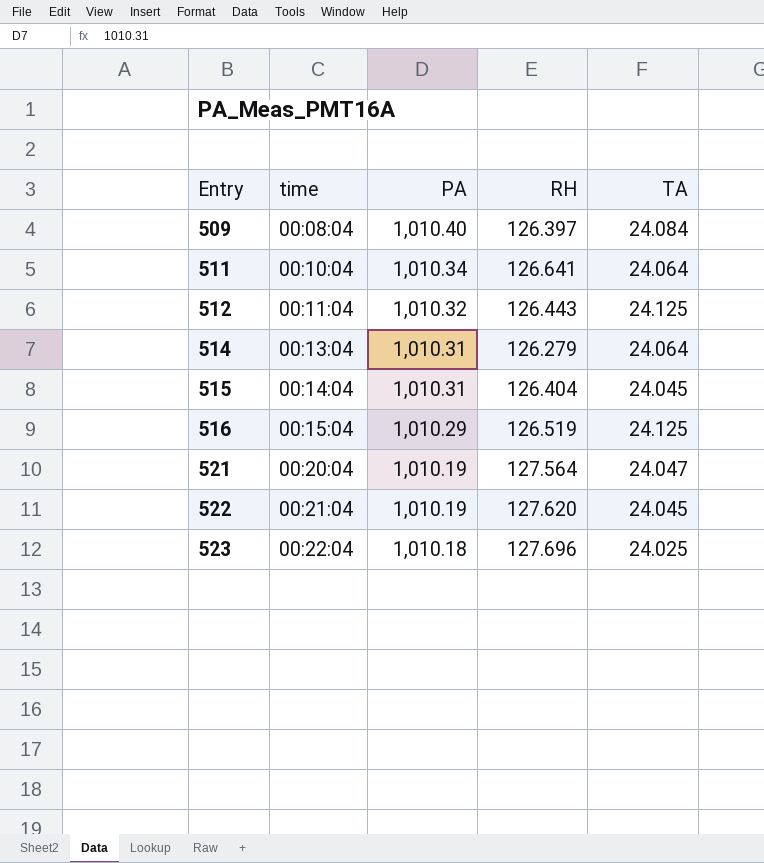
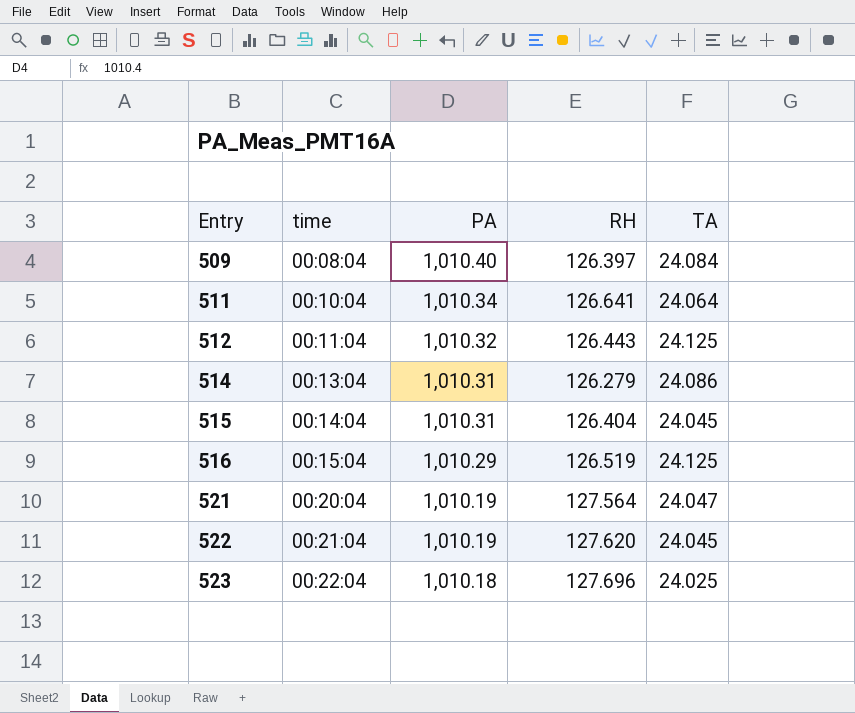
514 | TA: 24.064 -> 24.086

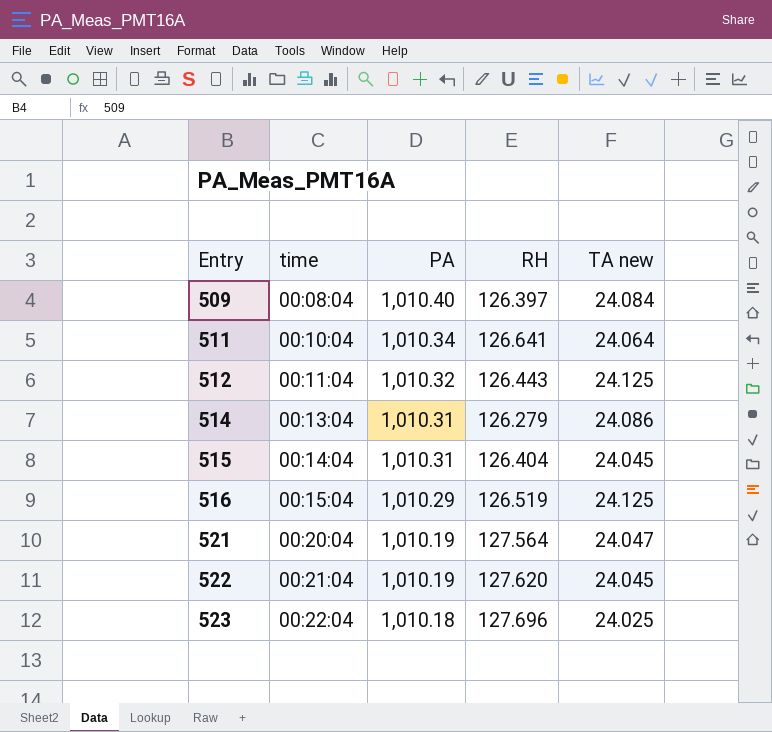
column name: TA -> TA new

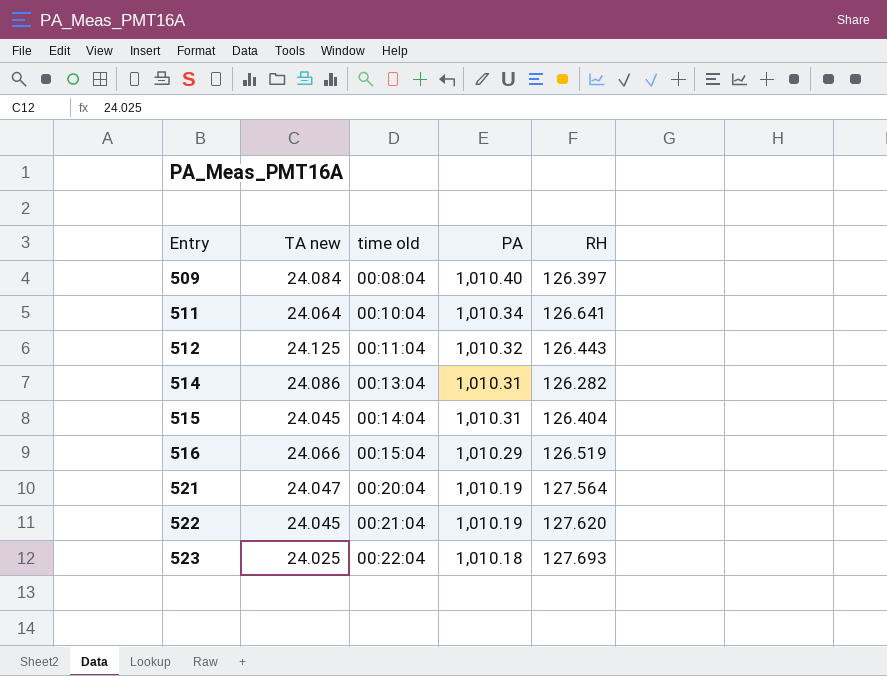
column TA new | position: 5 -> 2
column name: time -> time old
514 | RH: 126.279 -> 126.282
516 | TA new: 24.125 -> 24.066
523 | RH: 127.696 -> 127.693

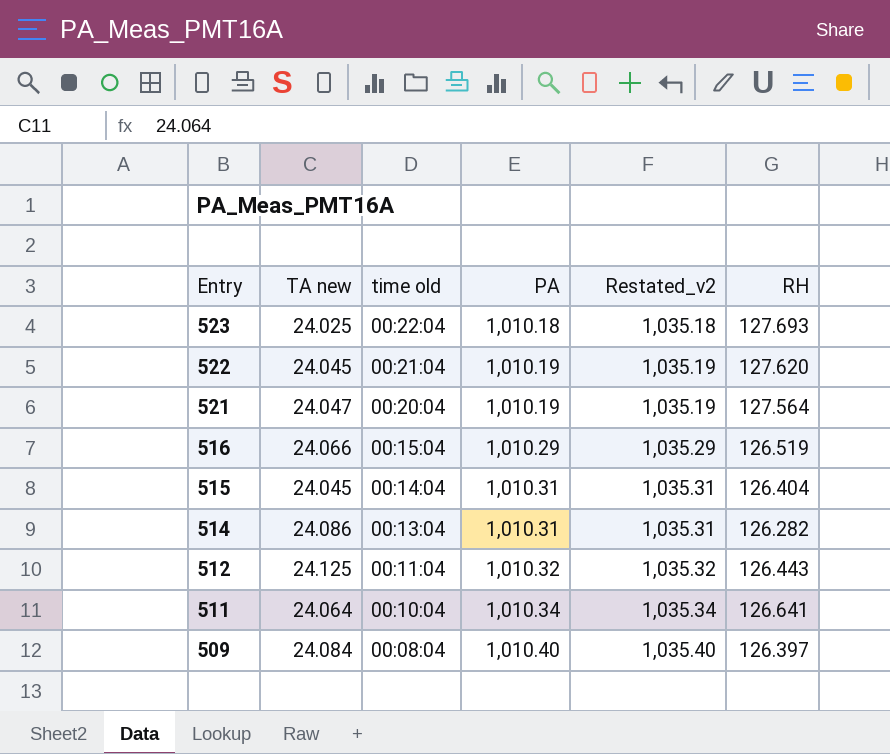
row order: Entry ascending -> Entry descending
column Restated_v2 | formula: none -> [PA] + 25

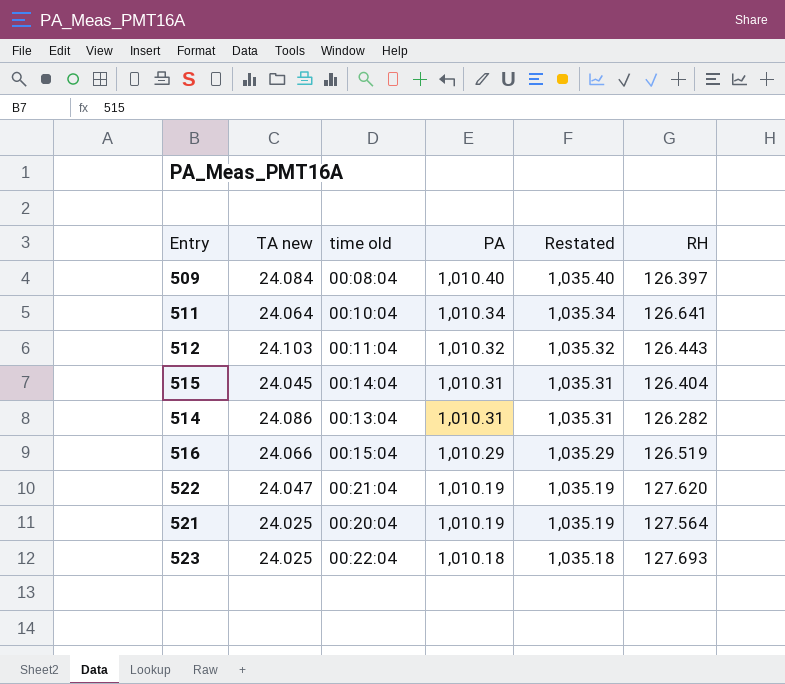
row order: Entry descending -> PA descending
column name: Restated_v2 -> Restated
512 | TA new: 24.125 -> 24.103
522 | TA new: 24.045 -> 24.047
521 | TA new: 24.047 -> 24.025

